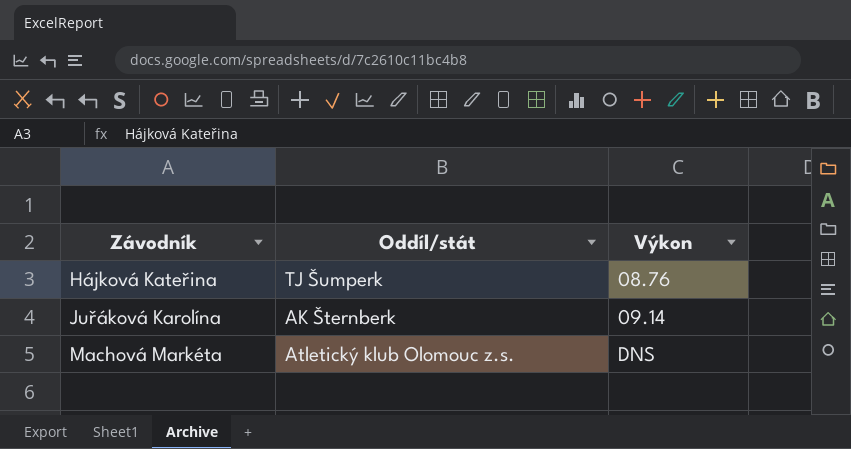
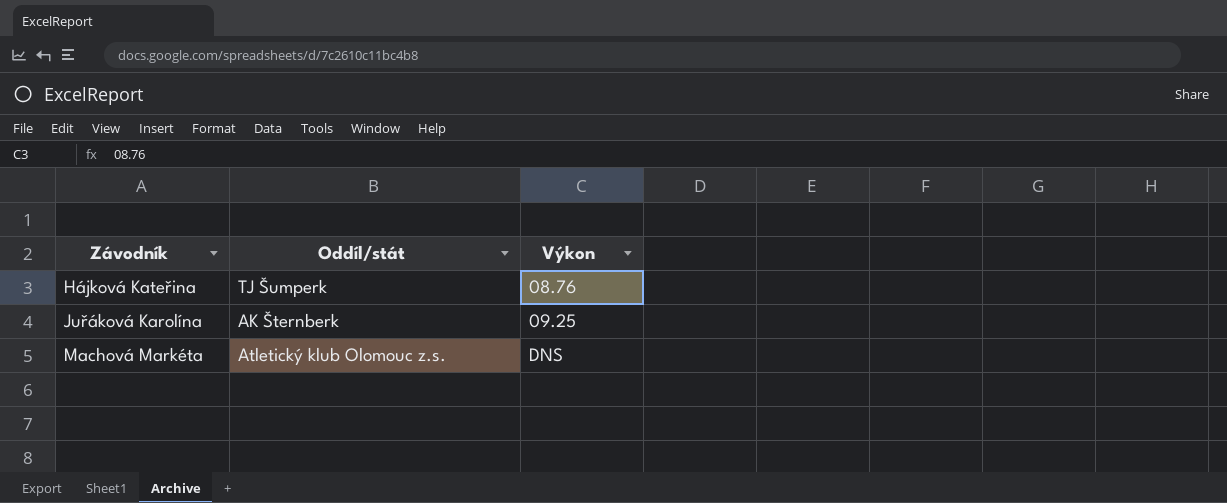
Juřáková Karolína | Výkon: 09.14 -> 09.25

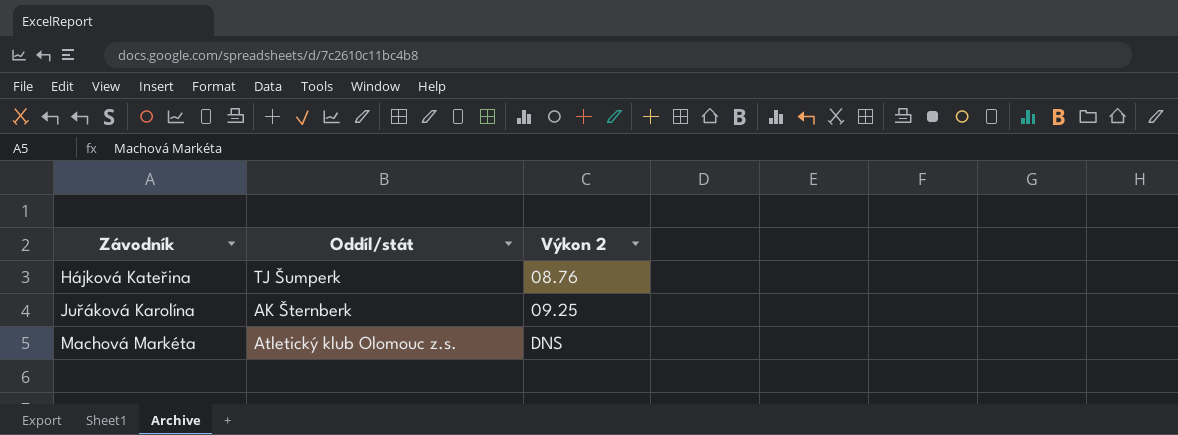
column name: Výkon -> Výkon 2

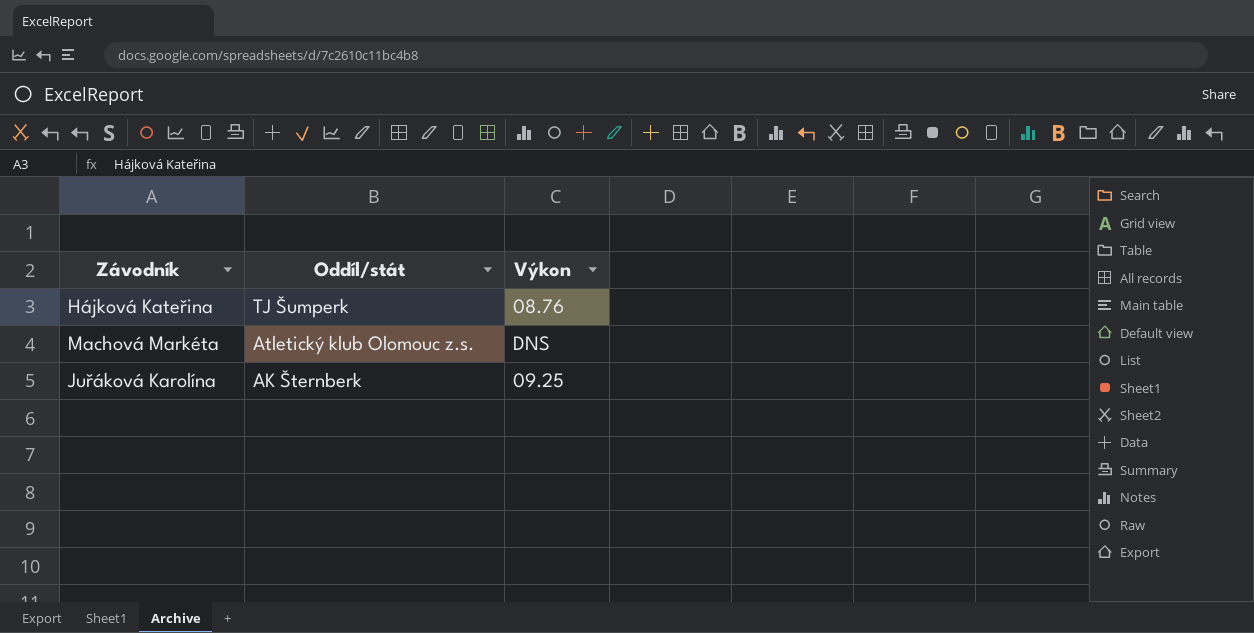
row order: Závodník ascending -> Oddíl/stát descending
column name: Výkon 2 -> Výkon

